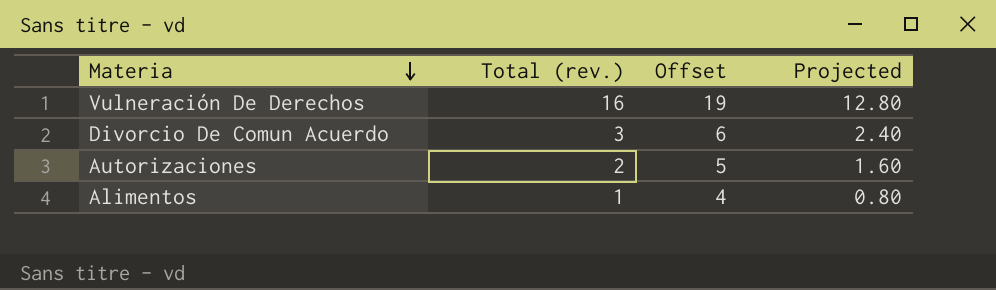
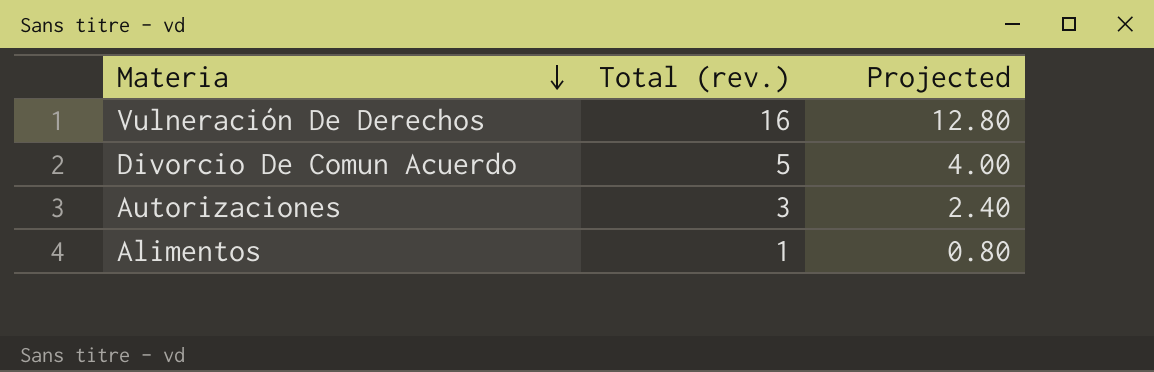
column Offset | formula: [Total (rev.)] + 3 -> none
Divorcio De Comun Acuerdo | Total (rev.): 3 -> 5
Divorcio De Comun Acuerdo | Projected: 2.40 -> 4.00
Autorizaciones | Total (rev.): 2 -> 3
Autorizaciones | Projected: 1.60 -> 2.40

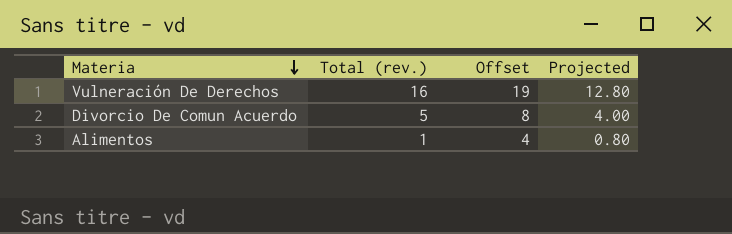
column Offset | formula: none -> [Total (rev.)] + 3
row Autorizaciones: 3 | 2.40 -> none

